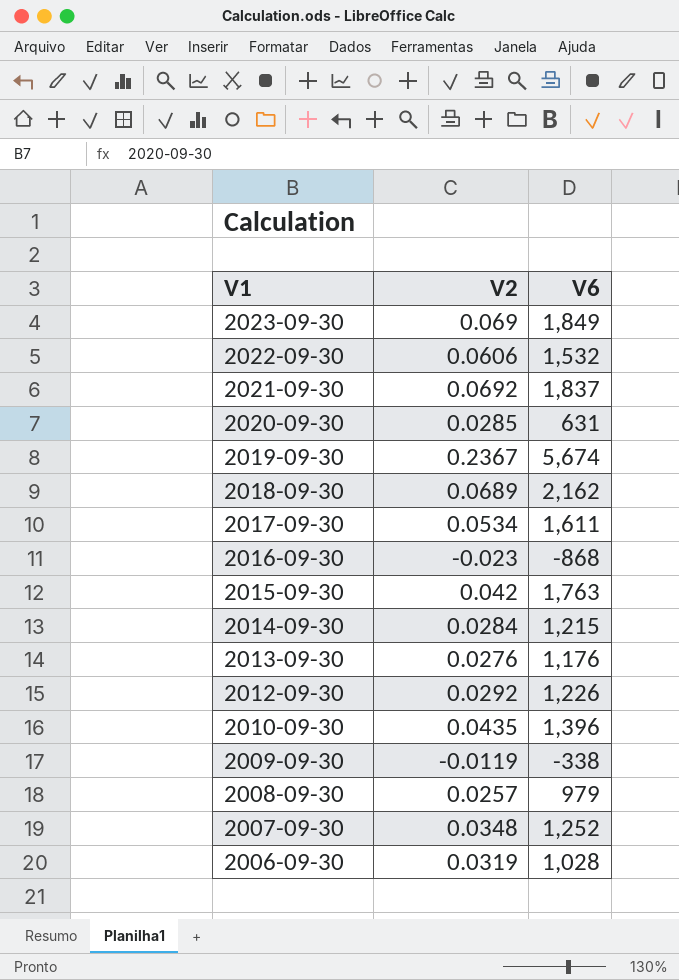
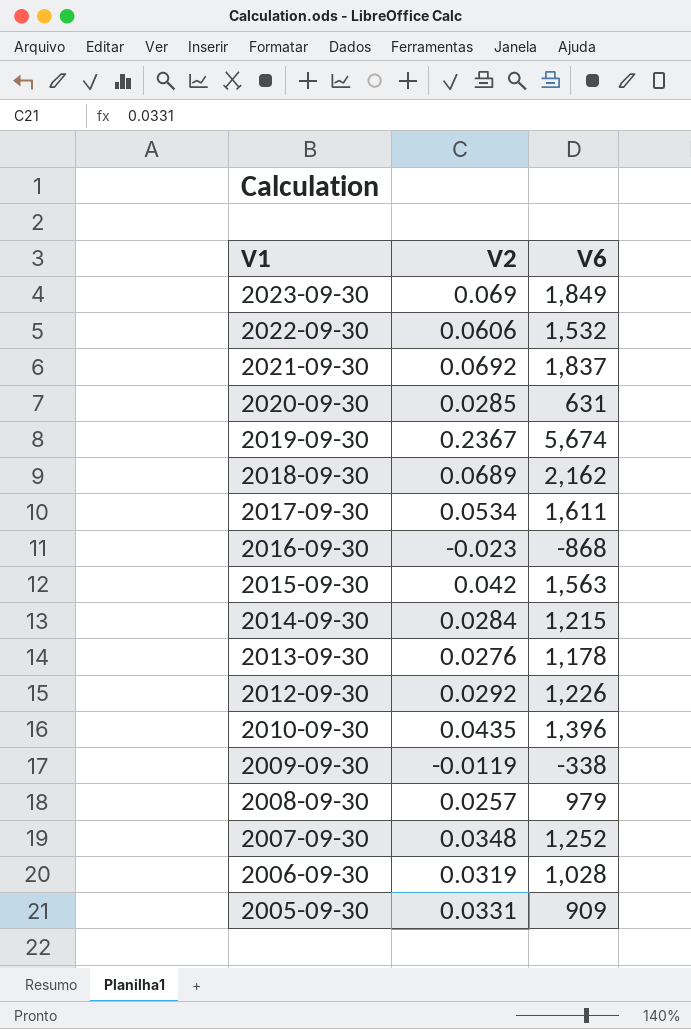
2015-09-30 | V6: 1,763 -> 1,563
2013-09-30 | V6: 1,176 -> 1,178
row 2005-09-30: none -> 0.0331 | 909

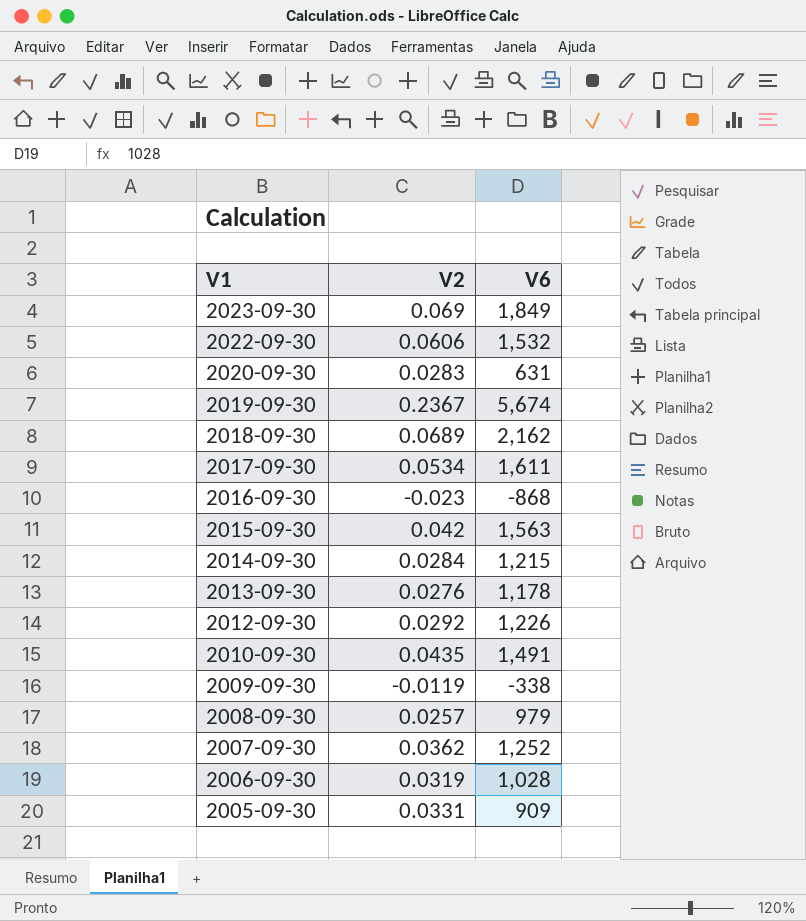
row 2021-09-30: 0.0692 | 1,837 -> none
2020-09-30 | V2: 0.0285 -> 0.0283
2010-09-30 | V6: 1,396 -> 1,491
2007-09-30 | V2: 0.0348 -> 0.0362

